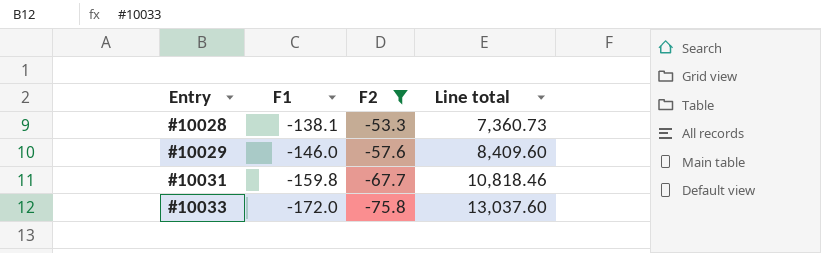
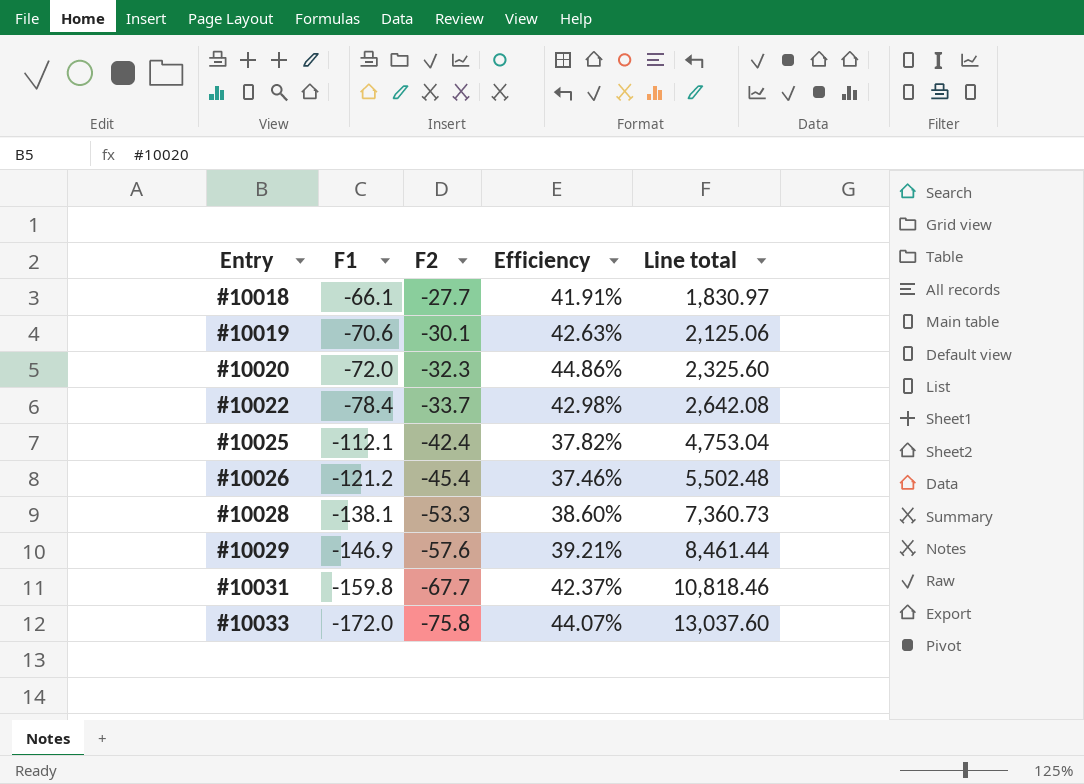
filter: F2 <= -53.3 -> none
column Efficiency | formula: none -> [F2] / [F1]
#10029 | F1: -146.0 -> -146.9
#10029 | Line total: 8,409.60 -> 8,461.44

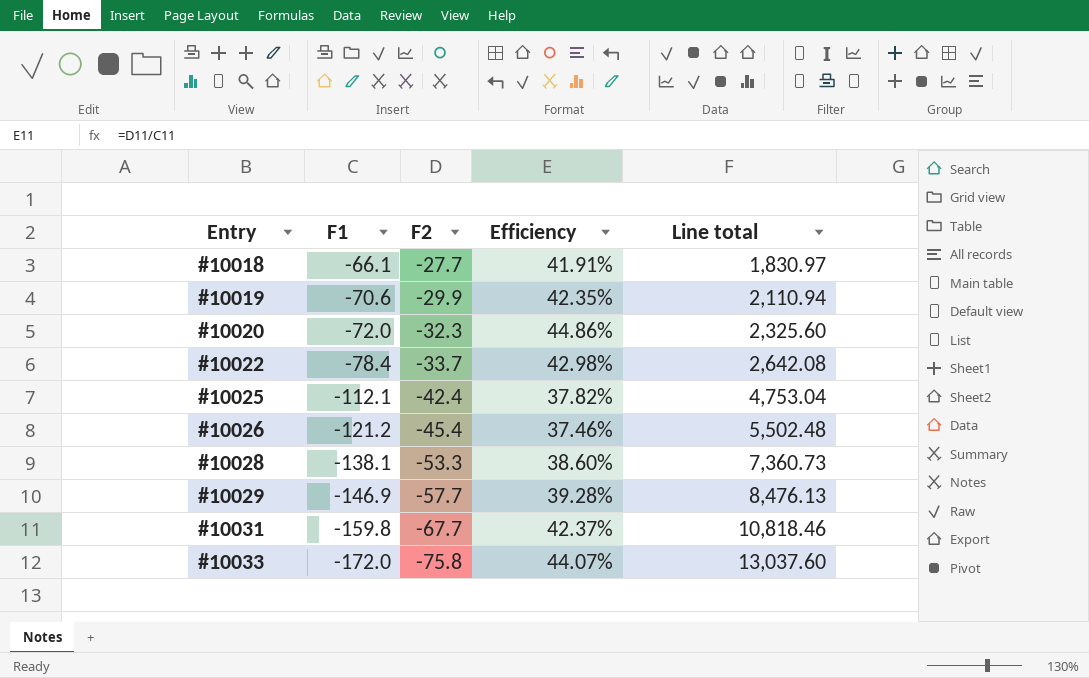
#10019 | F2: -30.1 -> -29.9
#10019 | Efficiency: 42.63% -> 42.35%
#10019 | Line total: 2,125.06 -> 2,110.94
#10029 | F2: -57.6 -> -57.7
#10029 | Efficiency: 39.21% -> 39.28%
#10029 | Line total: 8,461.44 -> 8,476.13

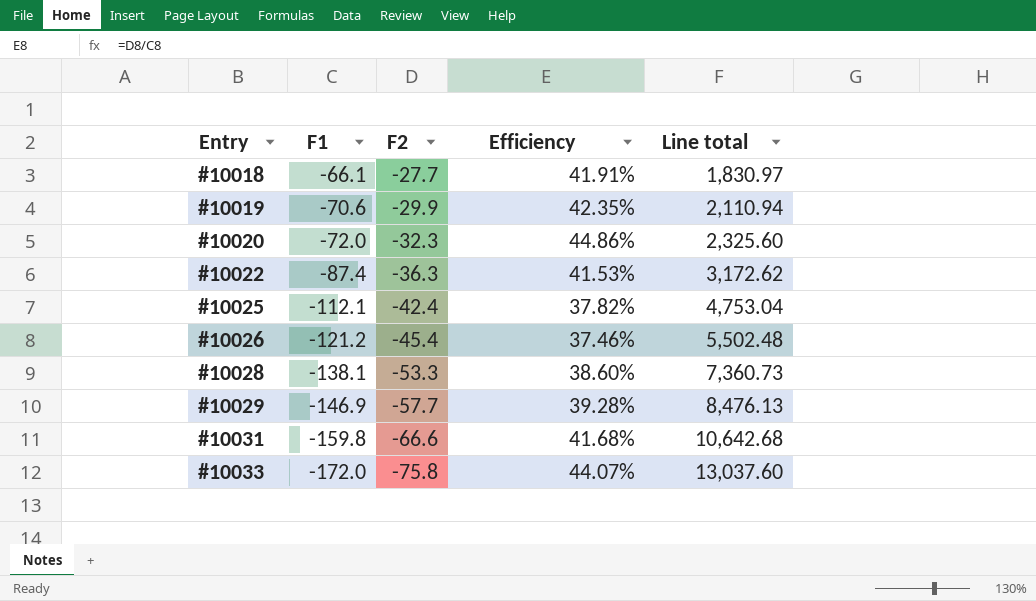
#10022 | F1: -78.4 -> -87.4
#10022 | F2: -33.7 -> -36.3
#10022 | Efficiency: 42.98% -> 41.53%
#10022 | Line total: 2,642.08 -> 3,172.62
#10031 | F2: -67.7 -> -66.6
#10031 | Efficiency: 42.37% -> 41.68%
#10031 | Line total: 10,818.46 -> 10,642.68

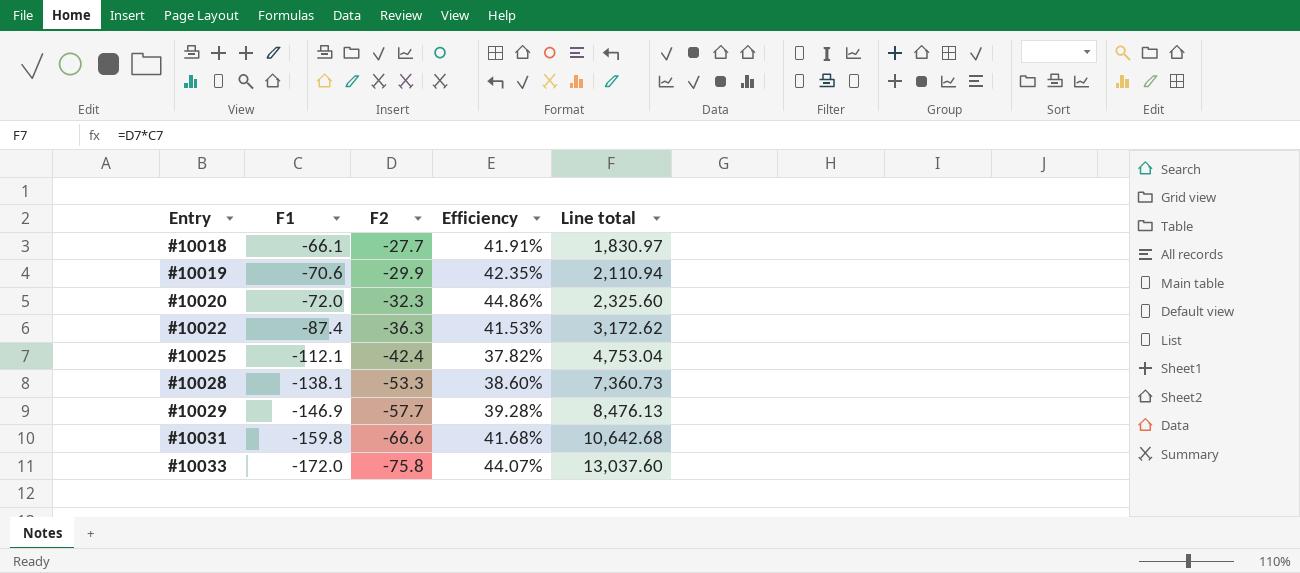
row #10026: -121.2 | -45.4 | 37.46% | 5,502.48 -> none

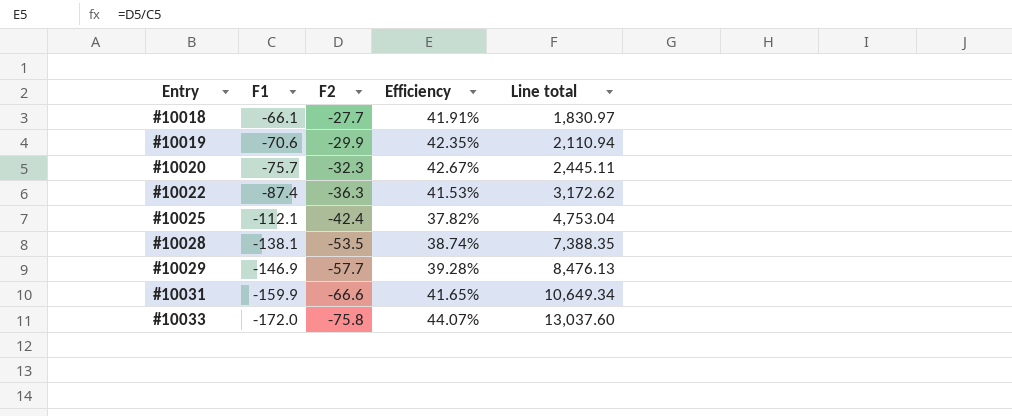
#10020 | F1: -72.0 -> -75.7
#10020 | Efficiency: 44.86% -> 42.67%
#10020 | Line total: 2,325.60 -> 2,445.11
#10028 | F2: -53.3 -> -53.5
#10028 | Efficiency: 38.60% -> 38.74%
#10028 | Line total: 7,360.73 -> 7,388.35
#10031 | F1: -159.8 -> -159.9
#10031 | Efficiency: 41.68% -> 41.65%
#10031 | Line total: 10,642.68 -> 10,649.34

